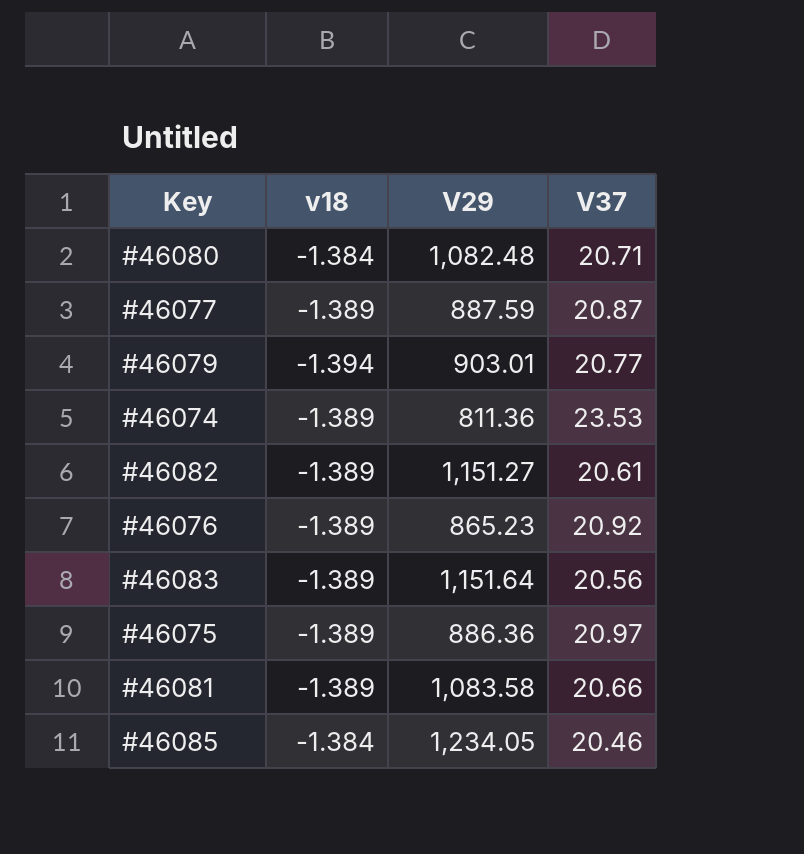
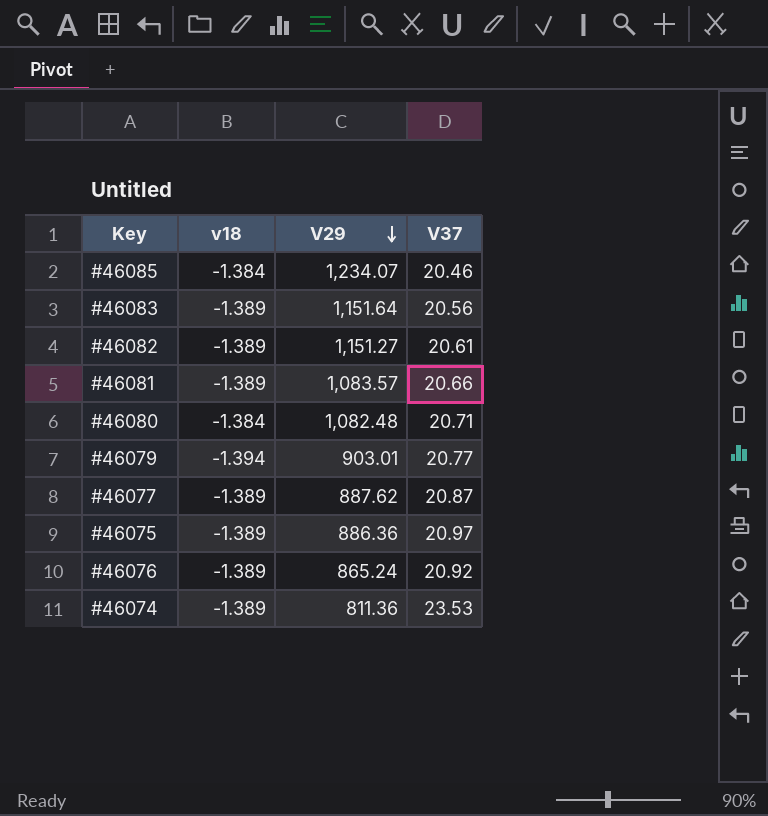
row order: none -> V29 descending
#46085 | V29: 1,234.05 -> 1,234.07
#46081 | V29: 1,083.58 -> 1,083.57
#46077 | V29: 887.59 -> 887.62
#46076 | V29: 865.23 -> 865.24

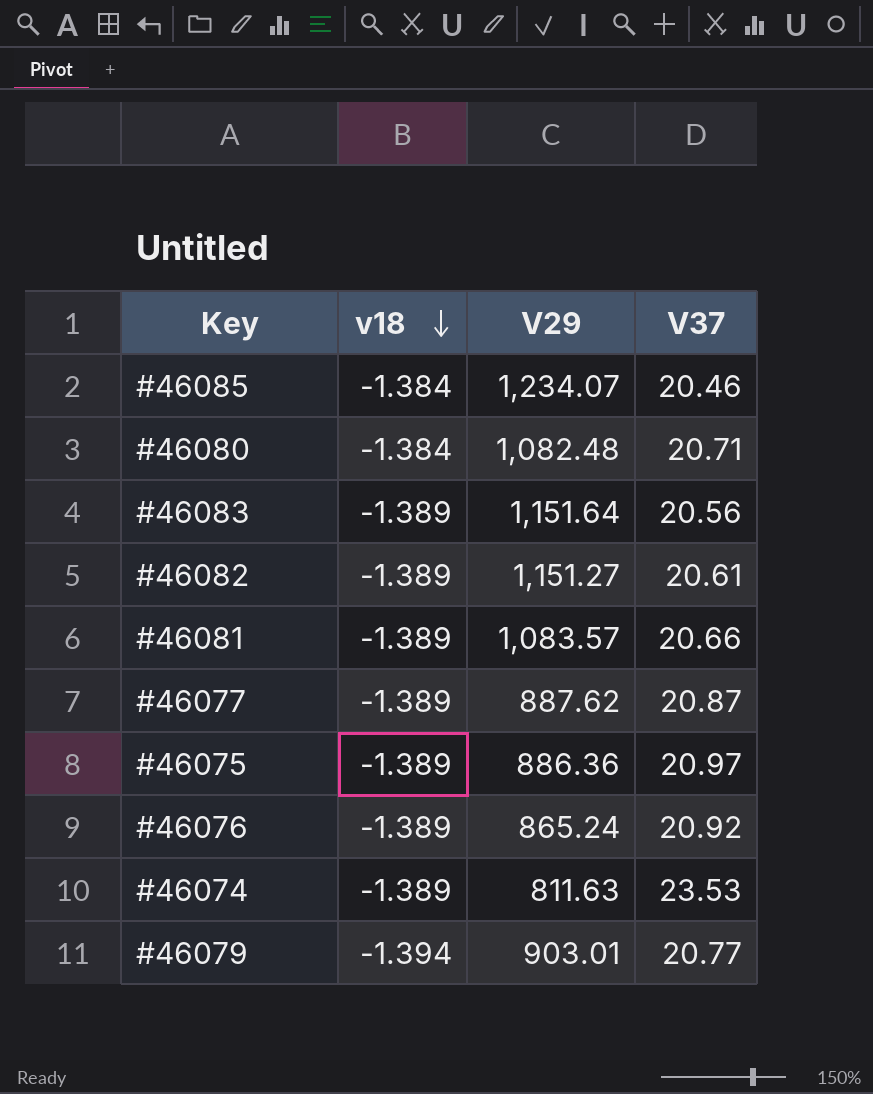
row order: V29 descending -> v18 descending
#46074 | V29: 811.36 -> 811.63

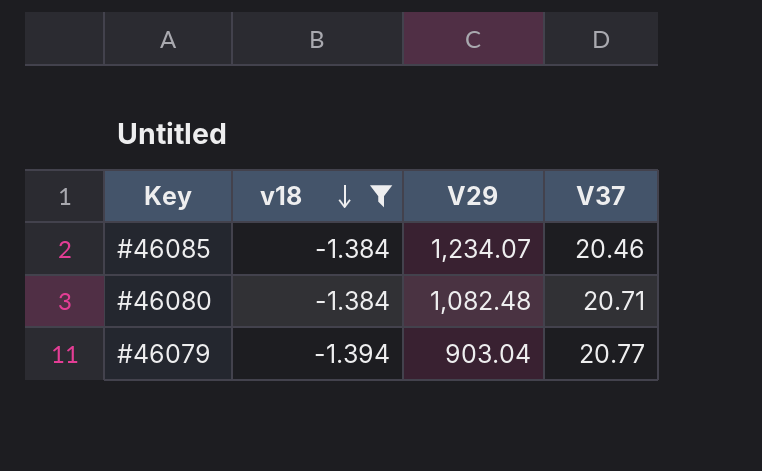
filter: none -> v18 != -1.389
#46079 | V29: 903.01 -> 903.04

